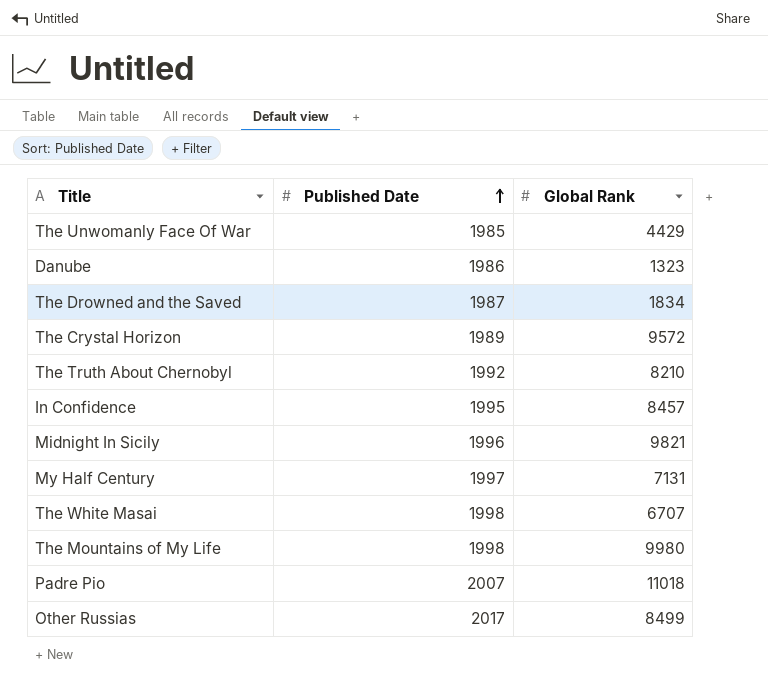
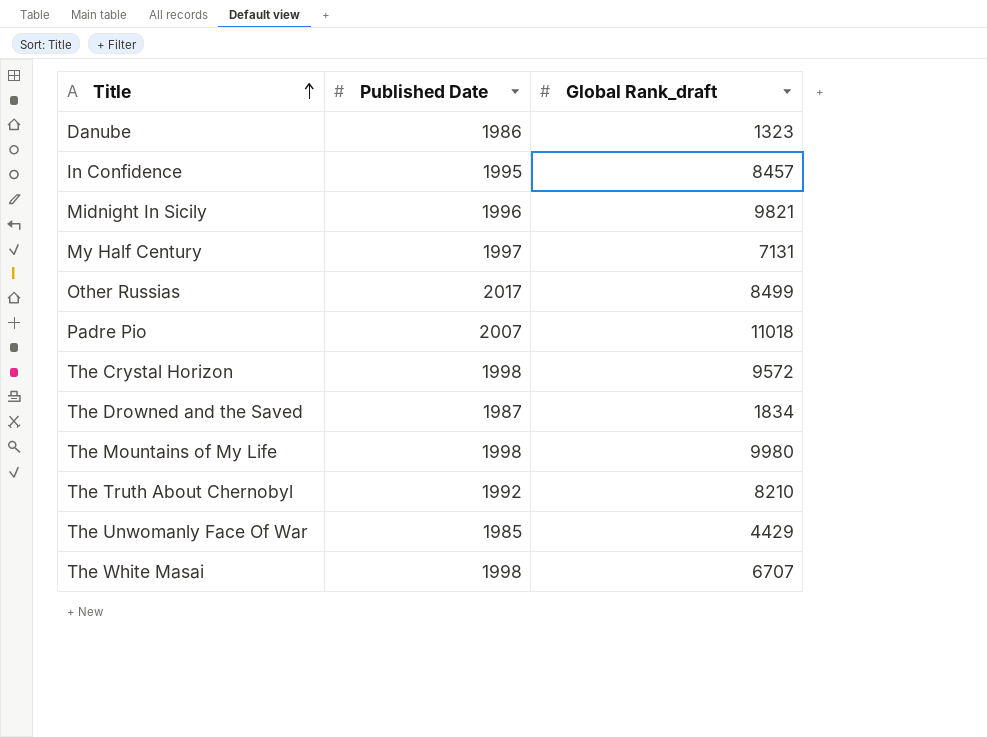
row order: Published Date ascending -> Title ascending
column name: Global Rank -> Global Rank_draft
The Crystal Horizon | Published Date: 1989 -> 1998

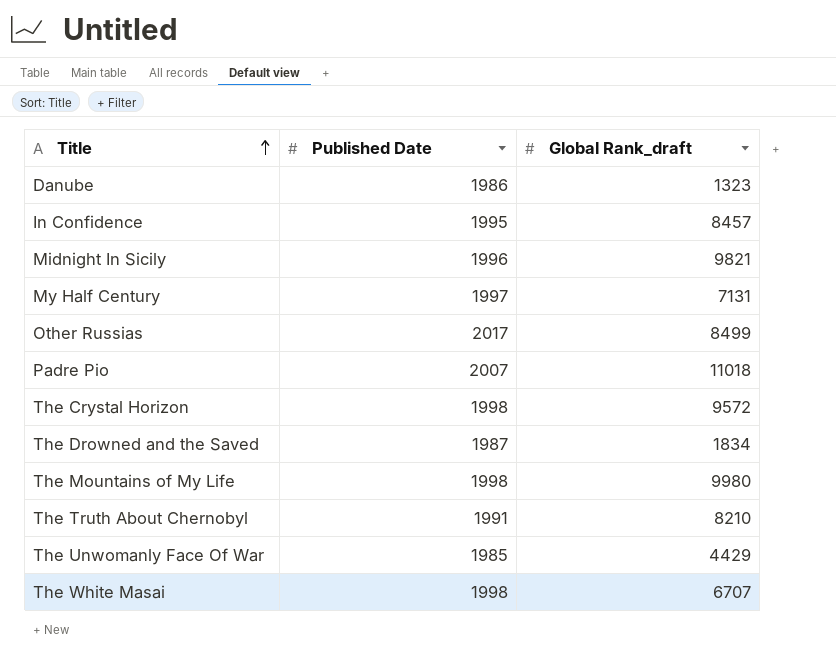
The Truth About Chernobyl | Published Date: 1992 -> 1991

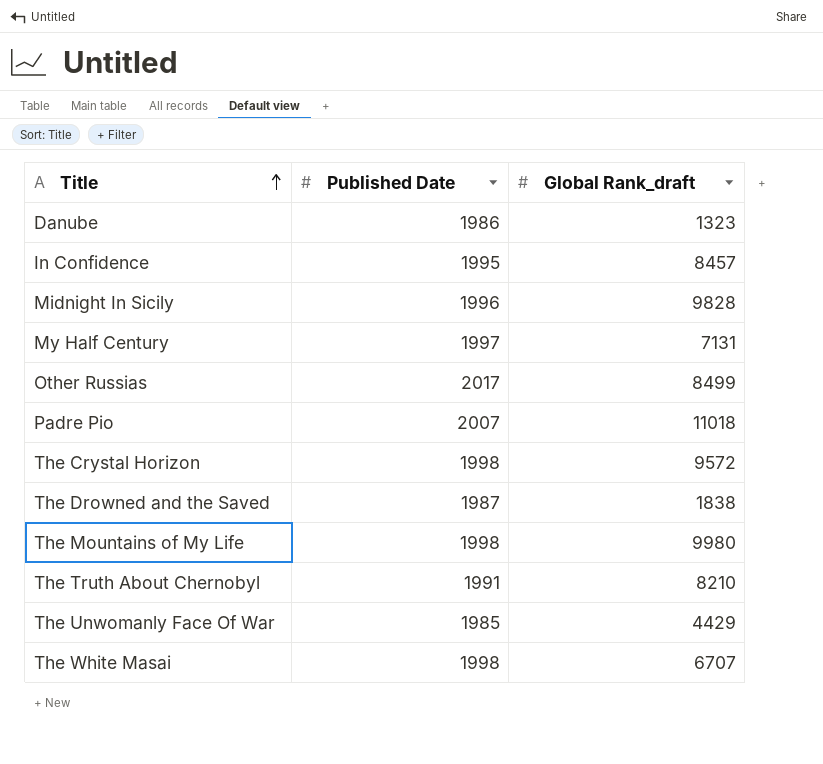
Midnight In Sicily | Global Rank_draft: 9821 -> 9828
The Drowned and the Saved | Global Rank_draft: 1834 -> 1838

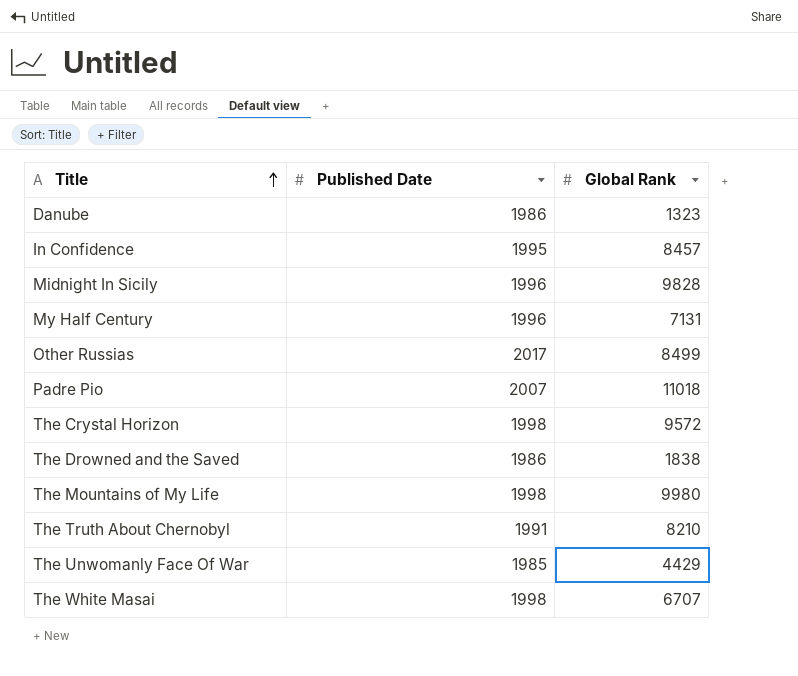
column name: Global Rank_draft -> Global Rank
My Half Century | Published Date: 1997 -> 1996
The Drowned and the Saved | Published Date: 1987 -> 1986

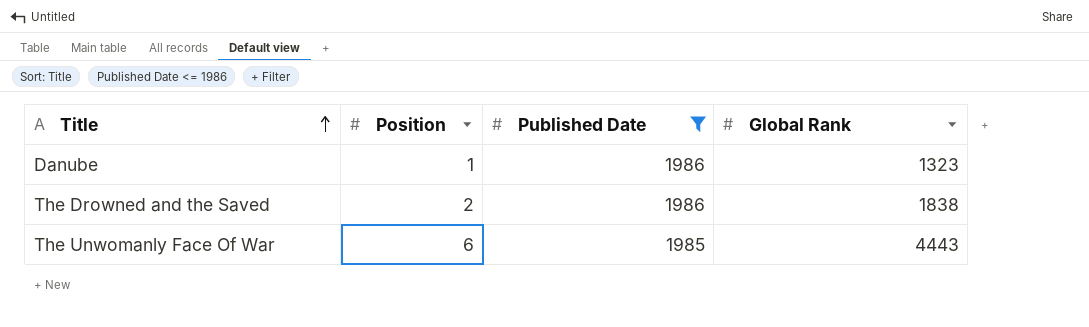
filter: none -> Published Date <= 1986
column Position | position: none -> 2
The Unwomanly Face Of War | Global Rank: 4429 -> 4443

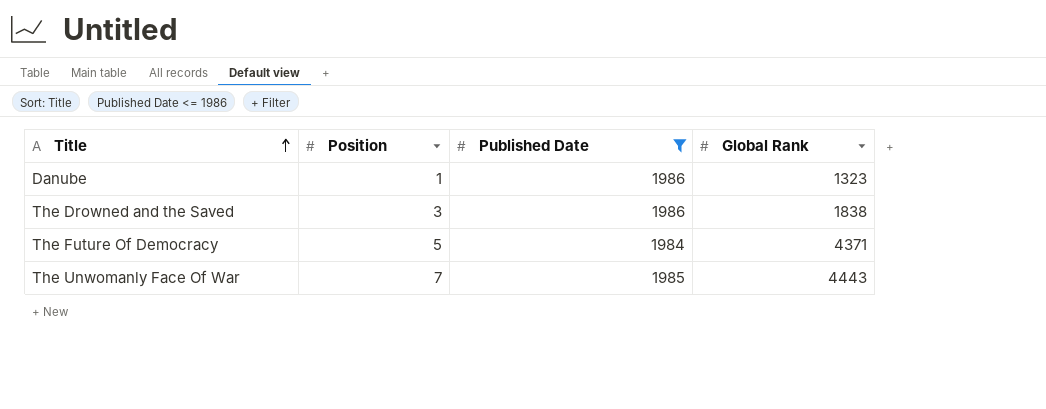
The Drowned and the Saved | Position: 2 -> 3
row The Future Of Democracy: none -> 5 | 1984 | 4371
The Unwomanly Face Of War | Position: 6 -> 7

